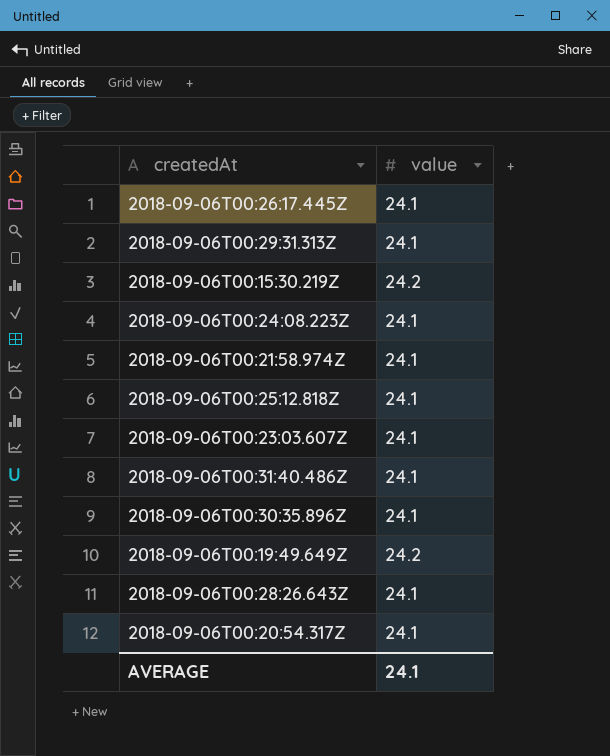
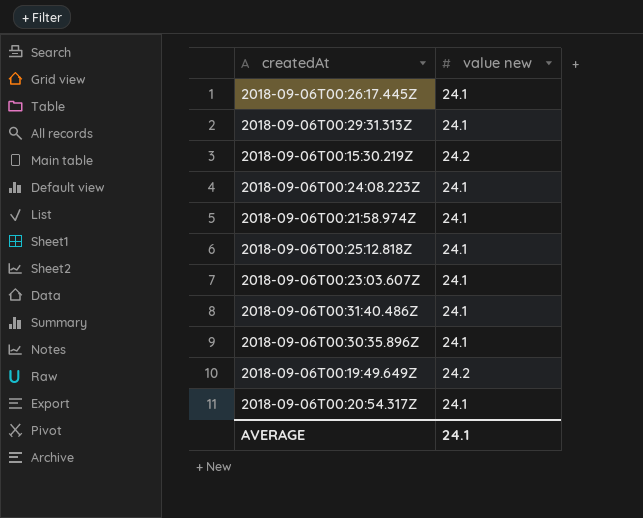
column name: value -> value new
row 2018-09-06T00:28:26.643Z: 24.1 -> none

